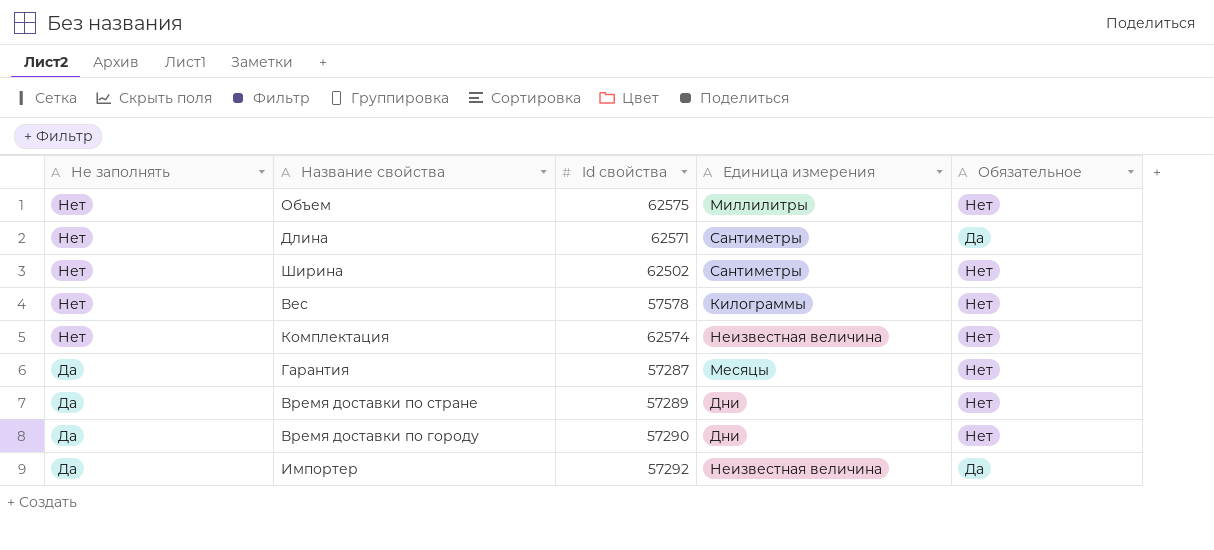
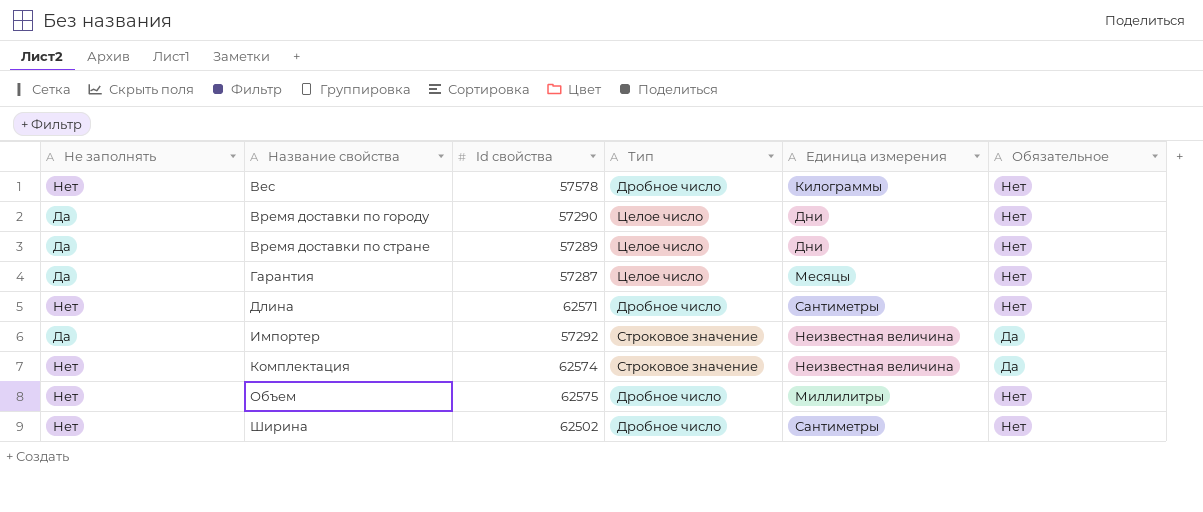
row order: Не заполнять descending -> Название свойства ascending
column Тип | position: none -> 4
Длина | Обязательное: Да -> Нет
Комплектация | Обязательное: Нет -> Да

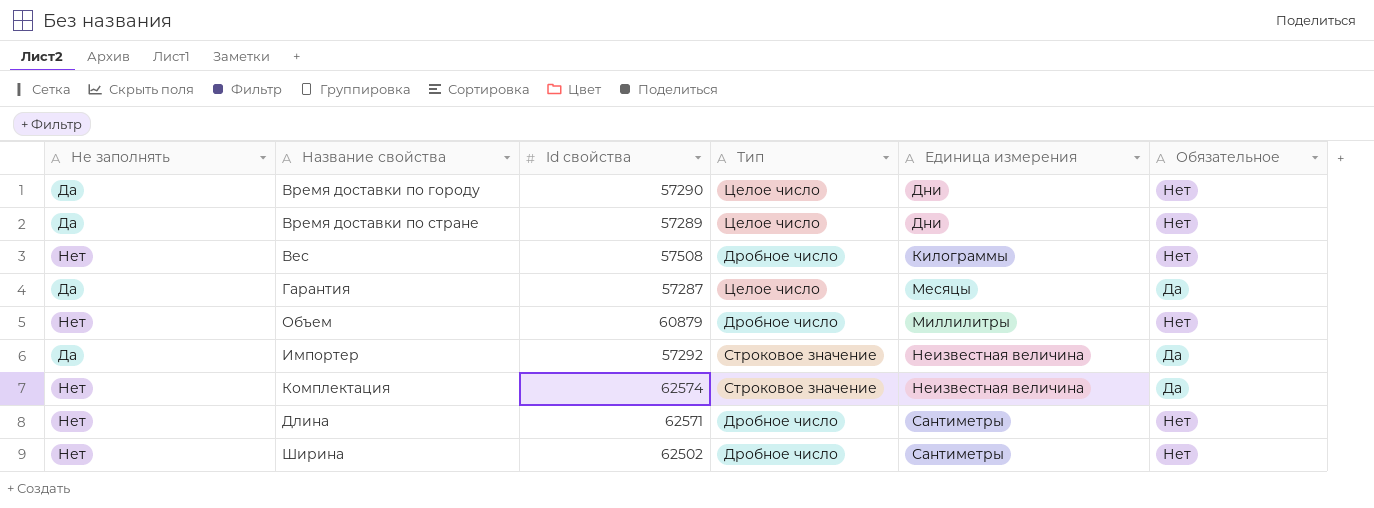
row order: Название свойства ascending -> Единица измерения ascending
Вес | Id свойства: 57578 -> 57508
Гарантия | Обязательное: Нет -> Да
Объем | Id свойства: 62575 -> 60879

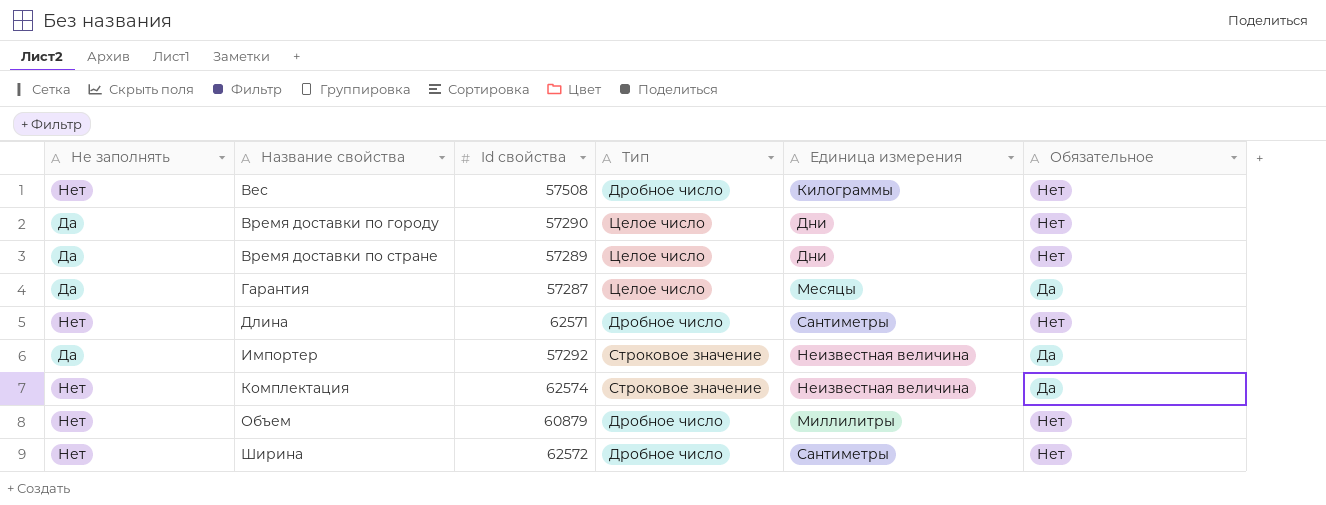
row order: Единица измерения ascending -> Название свойства ascending
Ширина | Id свойства: 62502 -> 62572

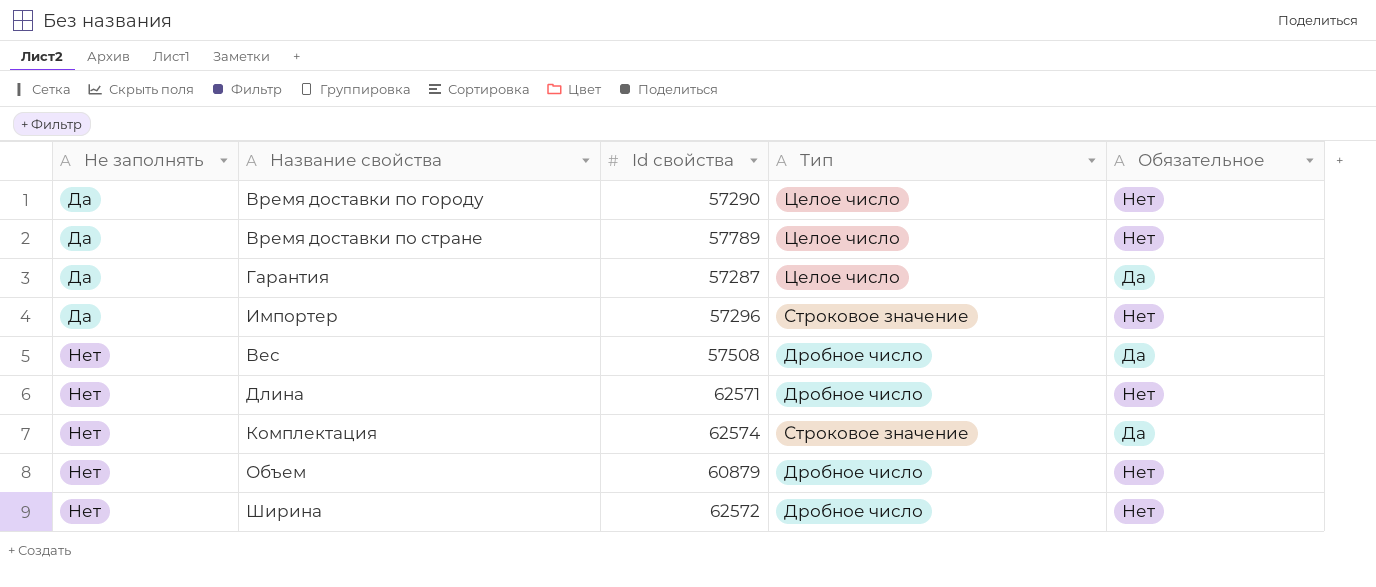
row order: Название свойства ascending -> Не заполнять ascending
column Единица измерения | position: 5 -> none
Время доставки по стране | Id свойства: 57289 -> 57789
Импортер | Id свойства: 57292 -> 57296
Импортер | Обязательное: Да -> Нет
Вес | Обязательное: Нет -> Да

